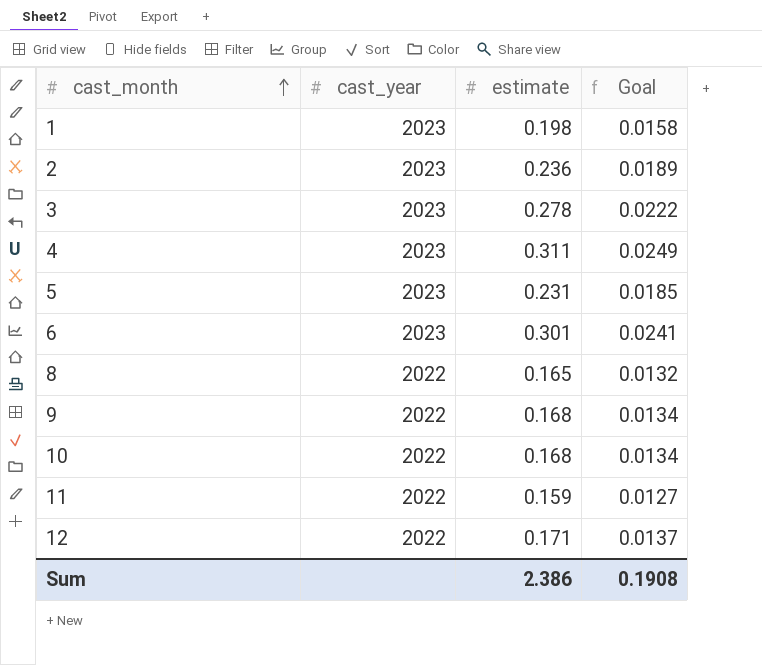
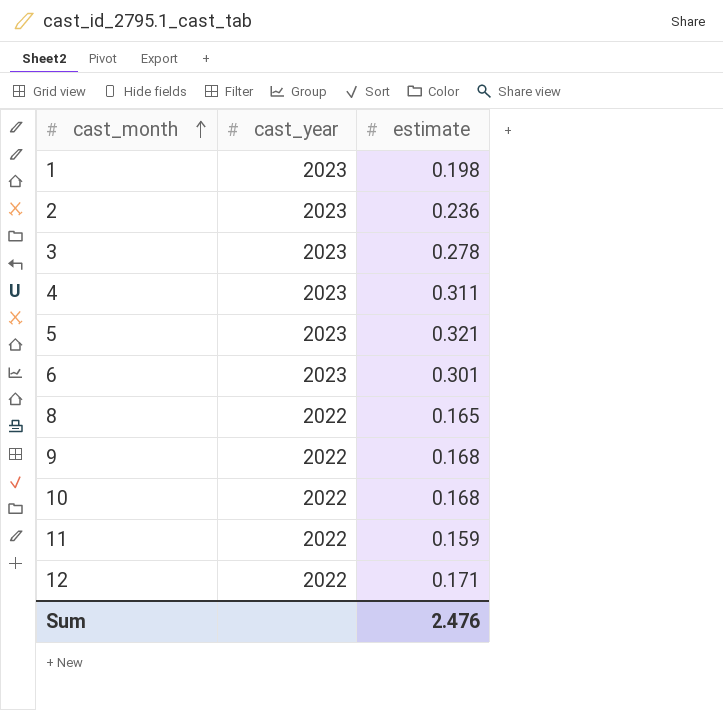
column Goal | formula: [estimate] * 0.08 -> none
5 | estimate: 0.231 -> 0.321
Sum | estimate: 2.386 -> 2.476

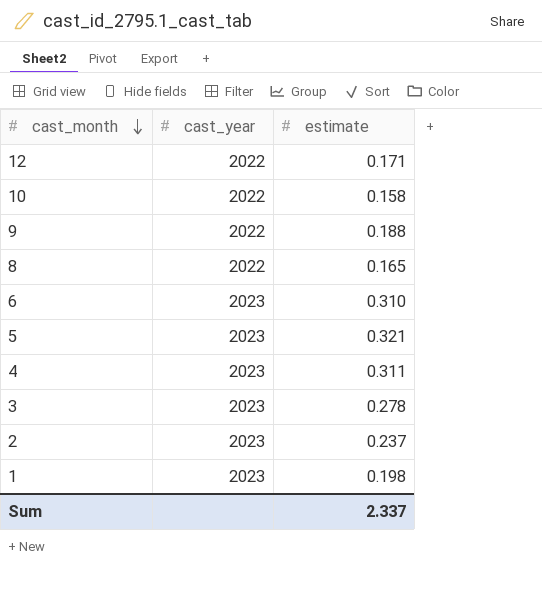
row order: cast_month ascending -> cast_month descending
row 11: 2022 | 0.159 -> none
10 | estimate: 0.168 -> 0.158
9 | estimate: 0.168 -> 0.188
6 | estimate: 0.301 -> 0.310
2 | estimate: 0.236 -> 0.237
Sum | estimate: 2.476 -> 2.337

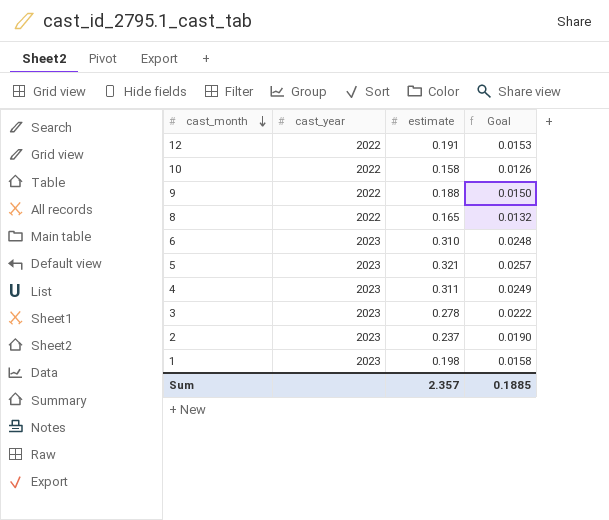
column Goal | formula: none -> [estimate] * 0.08
12 | estimate: 0.171 -> 0.191
Sum | estimate: 2.337 -> 2.357

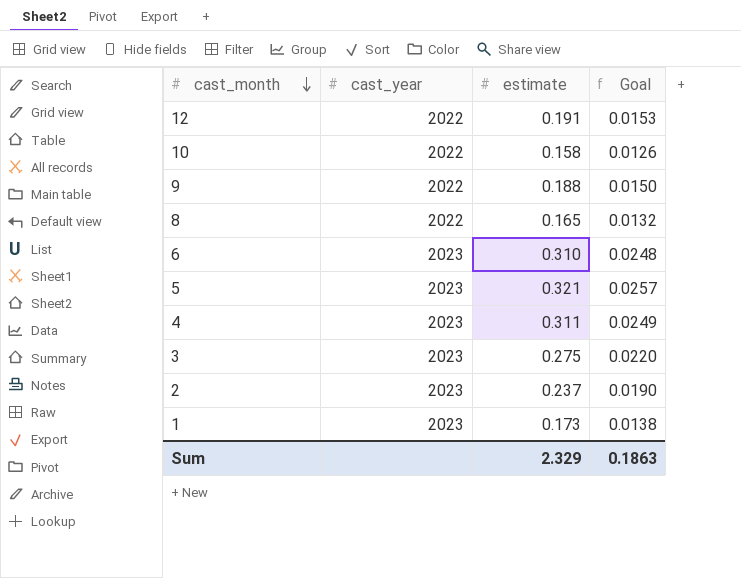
3 | estimate: 0.278 -> 0.275
3 | Goal: 0.0222 -> 0.0220
1 | estimate: 0.198 -> 0.173
1 | Goal: 0.0158 -> 0.0138
Sum | estimate: 2.357 -> 2.329
Sum | Goal: 0.1885 -> 0.1863

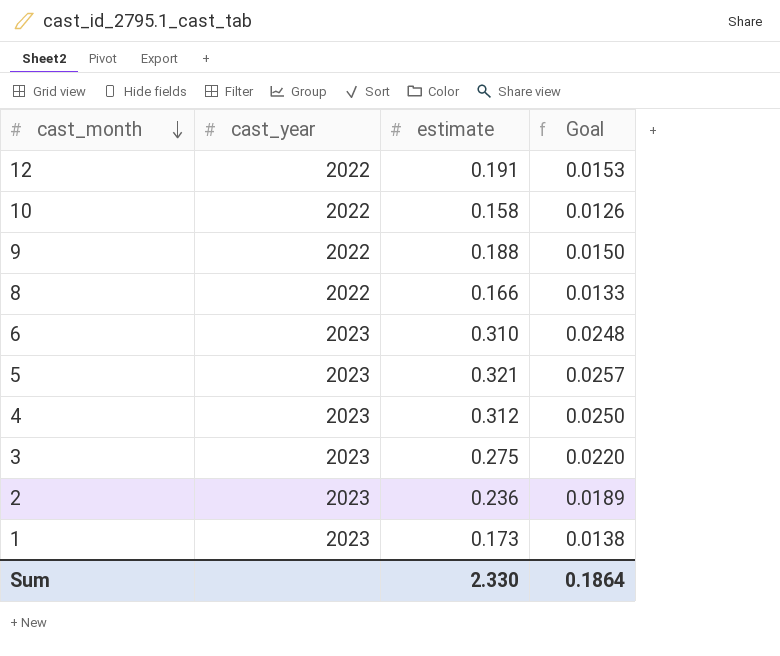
8 | estimate: 0.165 -> 0.166
8 | Goal: 0.0132 -> 0.0133
4 | estimate: 0.311 -> 0.312
4 | Goal: 0.0249 -> 0.0250
2 | estimate: 0.237 -> 0.236
2 | Goal: 0.0190 -> 0.0189
Sum | estimate: 2.329 -> 2.330
Sum | Goal: 0.1863 -> 0.1864

